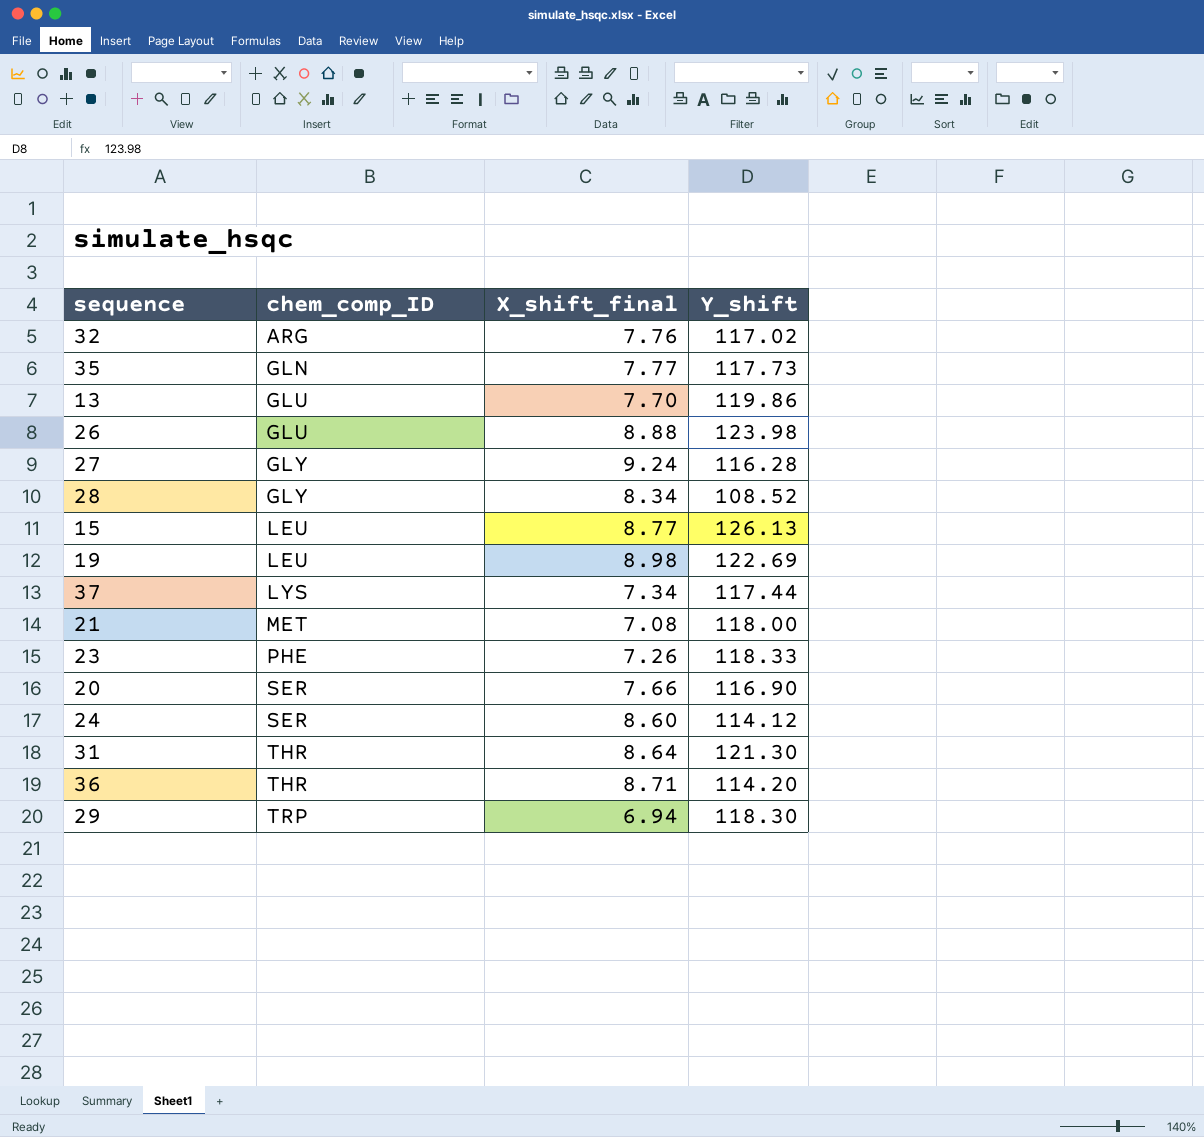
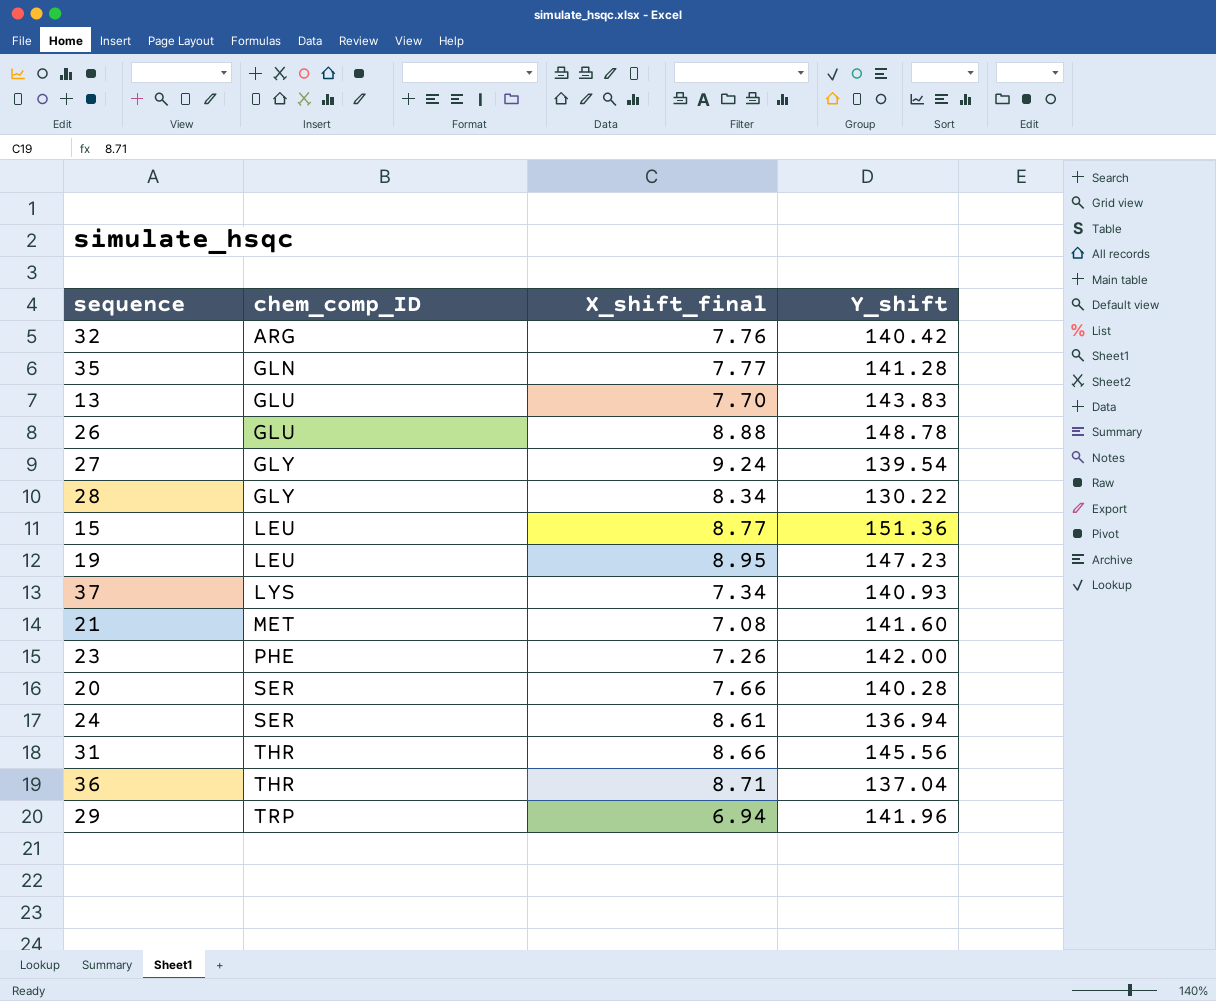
32 | Y_shift: 117.02 -> 140.42
35 | Y_shift: 117.73 -> 141.28
13 | Y_shift: 119.86 -> 143.83
26 | Y_shift: 123.98 -> 148.78
27 | Y_shift: 116.28 -> 139.54
28 | Y_shift: 108.52 -> 130.22
15 | Y_shift: 126.13 -> 151.36
19 | X_shift_final: 8.98 -> 8.95
19 | Y_shift: 122.69 -> 147.23
37 | Y_shift: 117.44 -> 140.93
21 | Y_shift: 118.00 -> 141.60
23 | Y_shift: 118.33 -> 142.00
20 | Y_shift: 116.90 -> 140.28
24 | X_shift_final: 8.60 -> 8.61
24 | Y_shift: 114.12 -> 136.94
31 | X_shift_final: 8.64 -> 8.66
31 | Y_shift: 121.30 -> 145.56
36 | Y_shift: 114.20 -> 137.04
29 | Y_shift: 118.30 -> 141.96

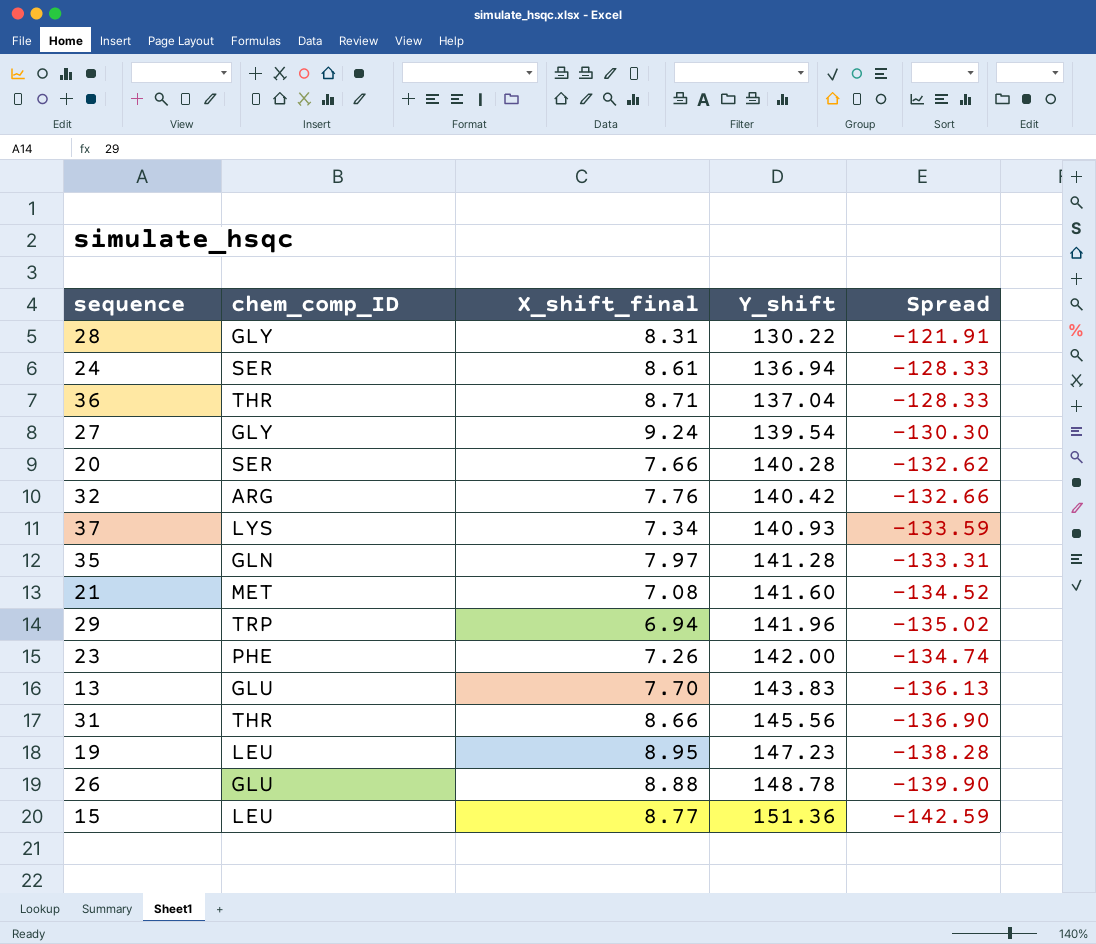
row order: chem_comp_ID ascending -> Y_shift ascending
column Spread | formula: none -> [X_shift_final] - [Y_shift]
28 | X_shift_final: 8.34 -> 8.31
35 | X_shift_final: 7.77 -> 7.97

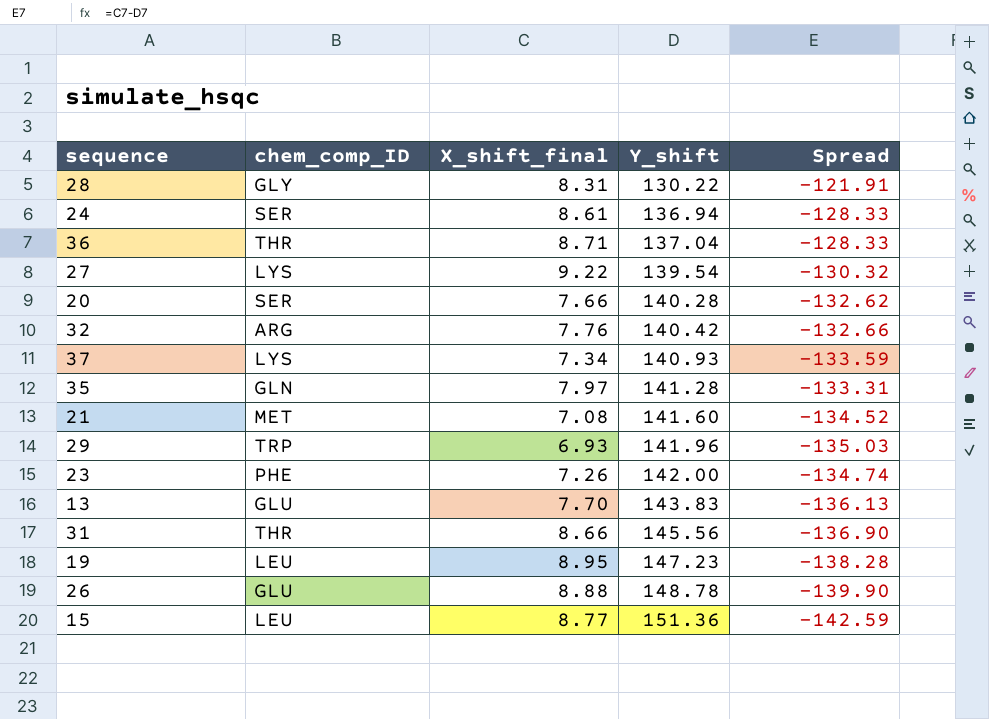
27 | chem_comp_ID: GLY -> LYS
27 | X_shift_final: 9.24 -> 9.22
27 | Spread: -130.30 -> -130.32
29 | X_shift_final: 6.94 -> 6.93
29 | Spread: -135.02 -> -135.03

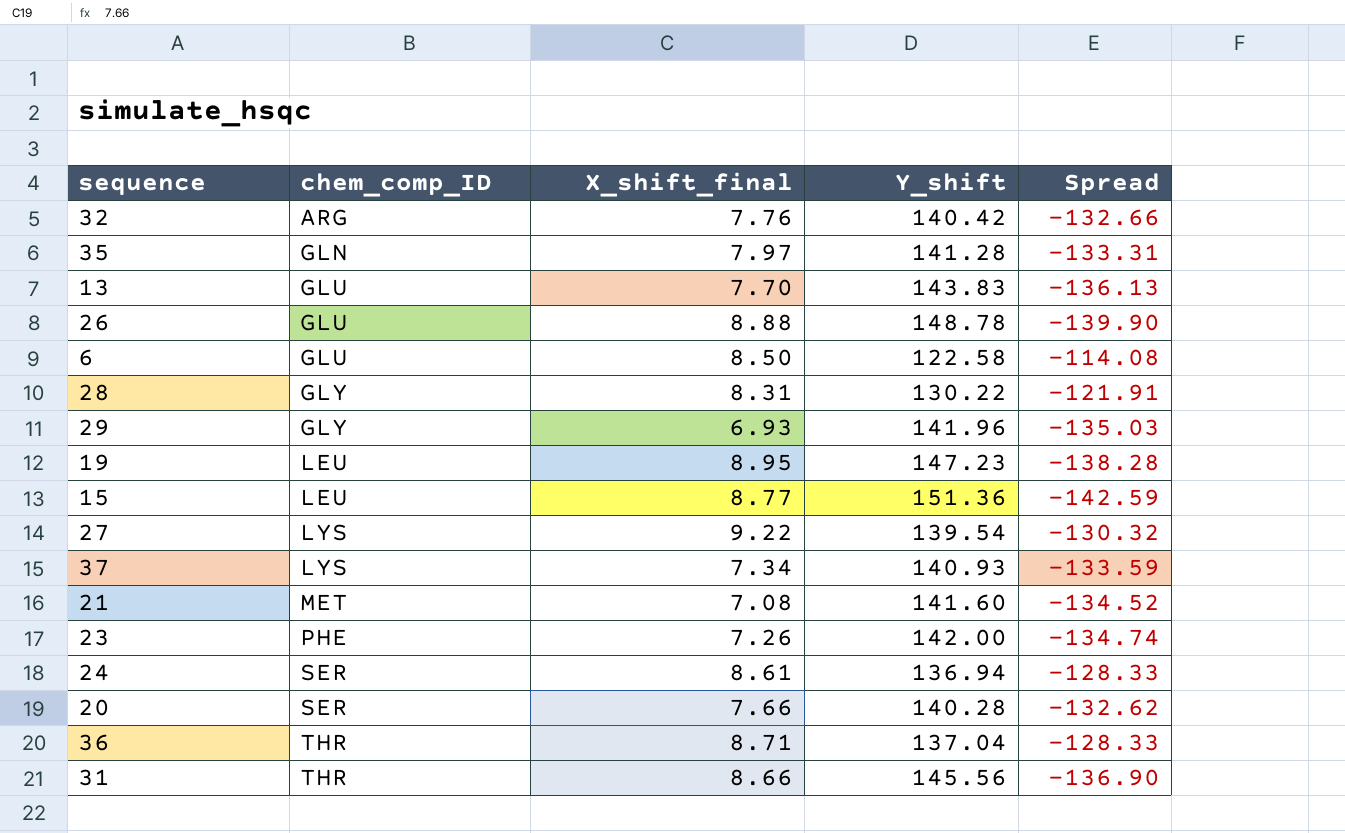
row order: Y_shift ascending -> chem_comp_ID ascending
row 6: none -> GLU | 8.50 | 122.58 | -114.08
29 | chem_comp_ID: TRP -> GLY

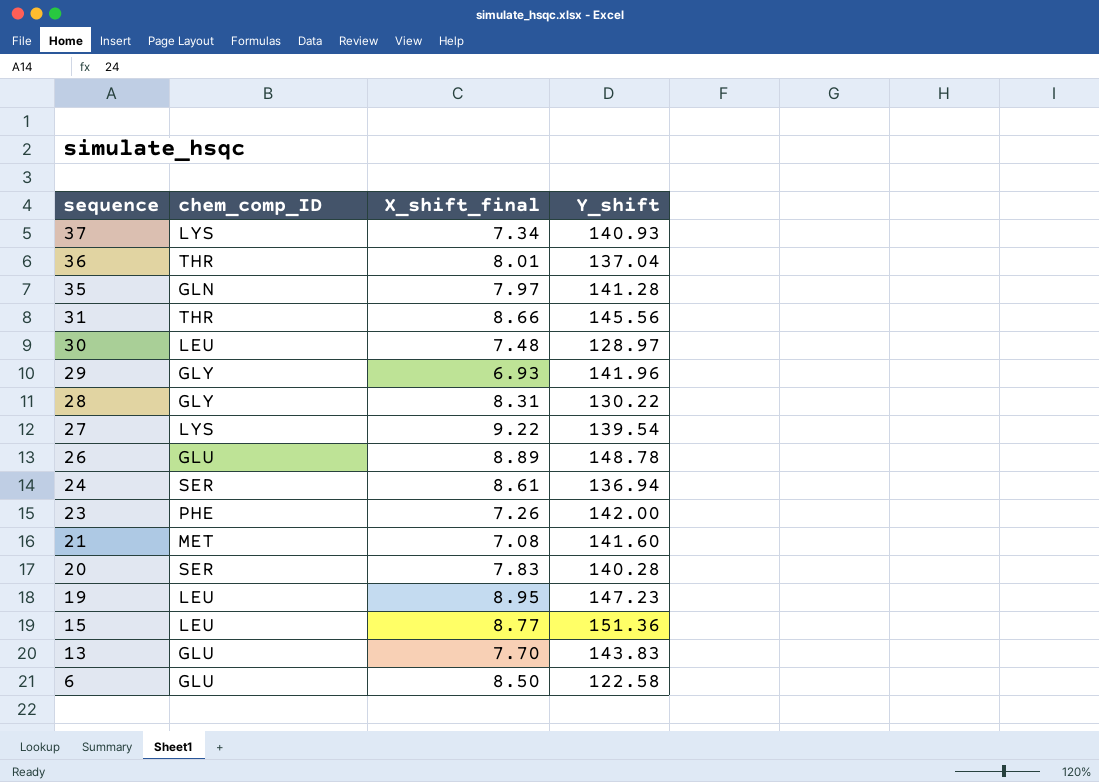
row order: chem_comp_ID ascending -> sequence descending
column Spread | formula: [X_shift_final] - [Y_shift] -> none
row 32: ARG | 7.76 | 140.42 | -132.66 -> none
36 | X_shift_final: 8.71 -> 8.01
row 30: none -> LEU | 7.48 | 128.97
26 | X_shift_final: 8.88 -> 8.89
20 | X_shift_final: 7.66 -> 7.83

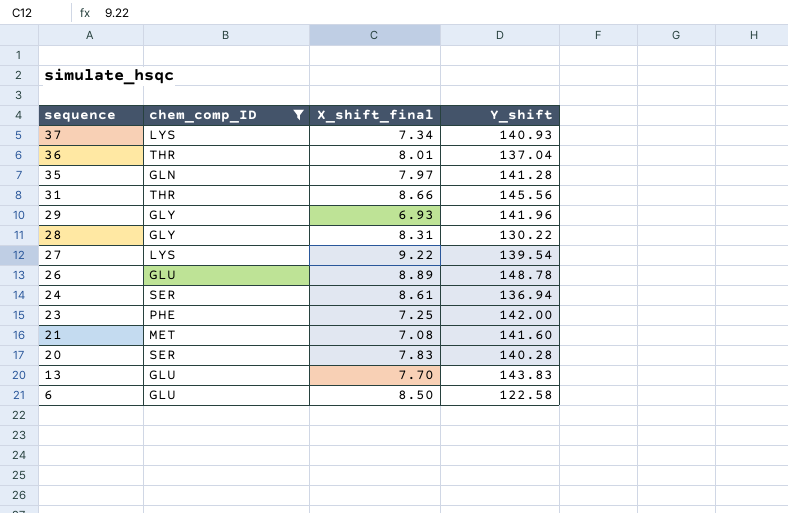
filter: none -> chem_comp_ID != LEU
23 | X_shift_final: 7.26 -> 7.25

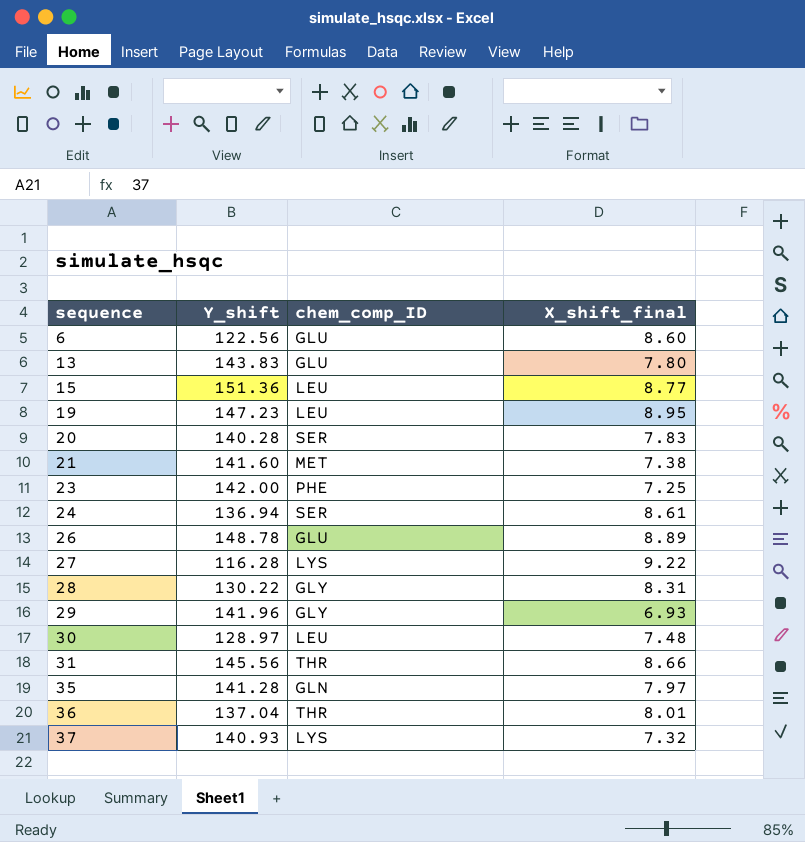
filter: chem_comp_ID != LEU -> none
row order: sequence descending -> sequence ascending
column Y_shift | position: 4 -> 2
6 | Y_shift: 122.58 -> 122.56
6 | X_shift_final: 8.50 -> 8.60
13 | X_shift_final: 7.70 -> 7.80
21 | X_shift_final: 7.08 -> 7.38
27 | Y_shift: 139.54 -> 116.28
37 | X_shift_final: 7.34 -> 7.32

